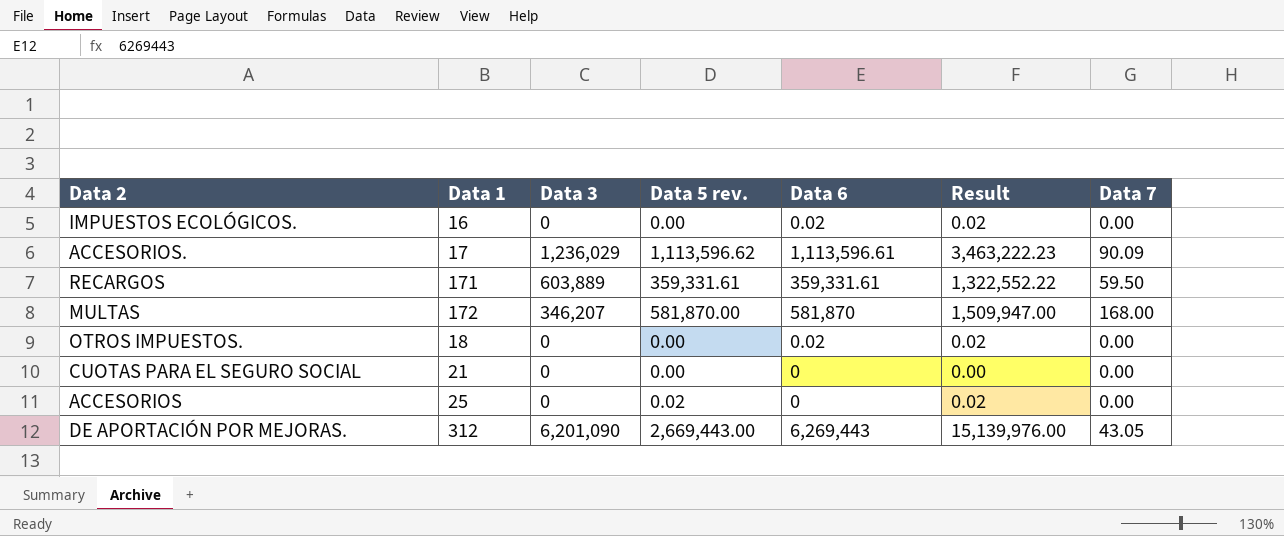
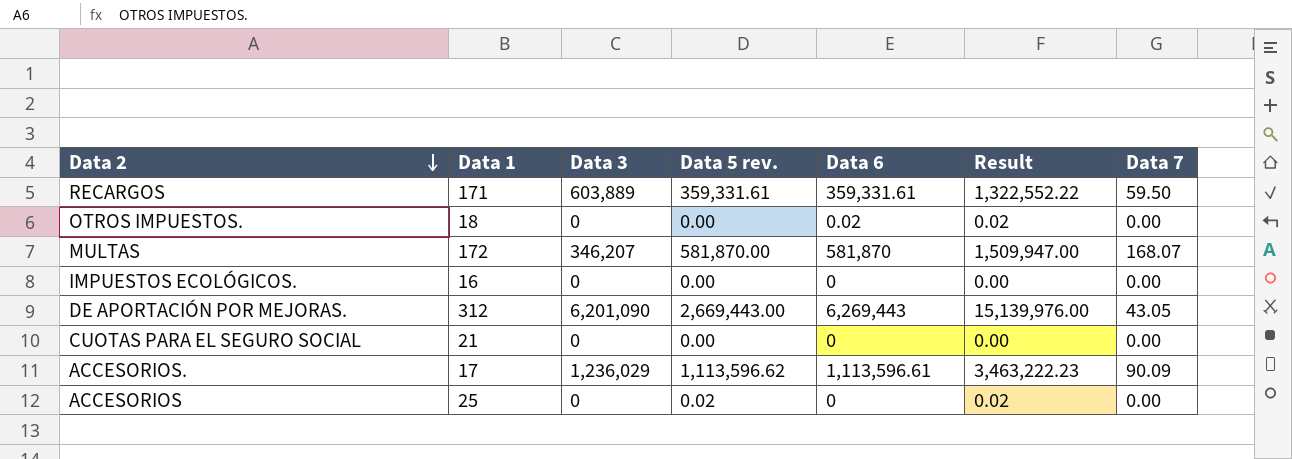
row order: none -> Data 2 descending
MULTAS | Data 7: 168.00 -> 168.07
IMPUESTOS ECOLÓGICOS. | Data 6: 0.02 -> 0
IMPUESTOS ECOLÓGICOS. | Result: 0.02 -> 0.00

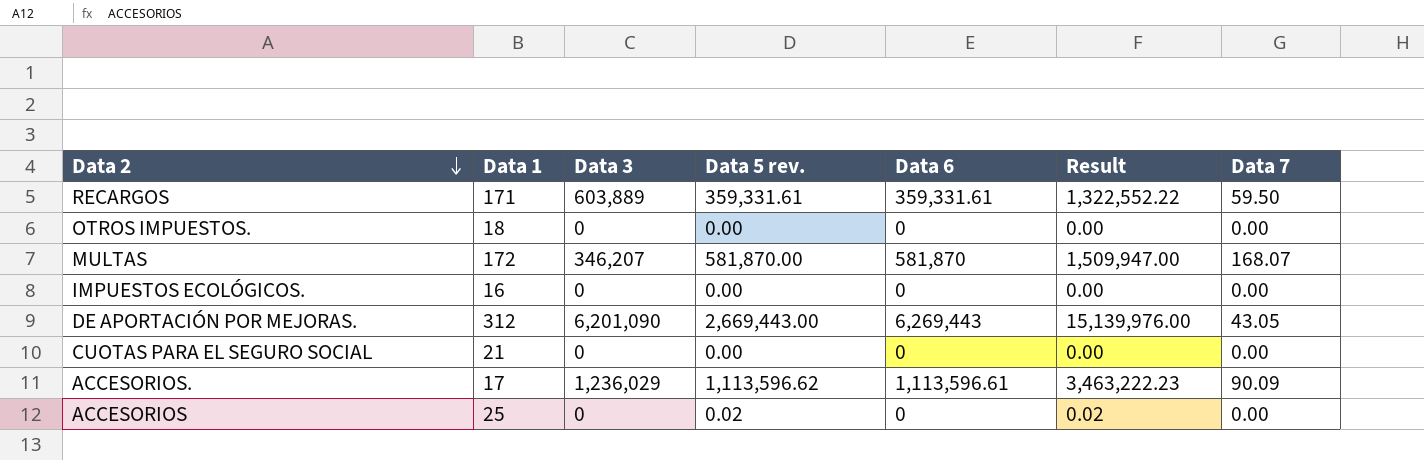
OTROS IMPUESTOS. | Data 6: 0.02 -> 0
OTROS IMPUESTOS. | Result: 0.02 -> 0.00

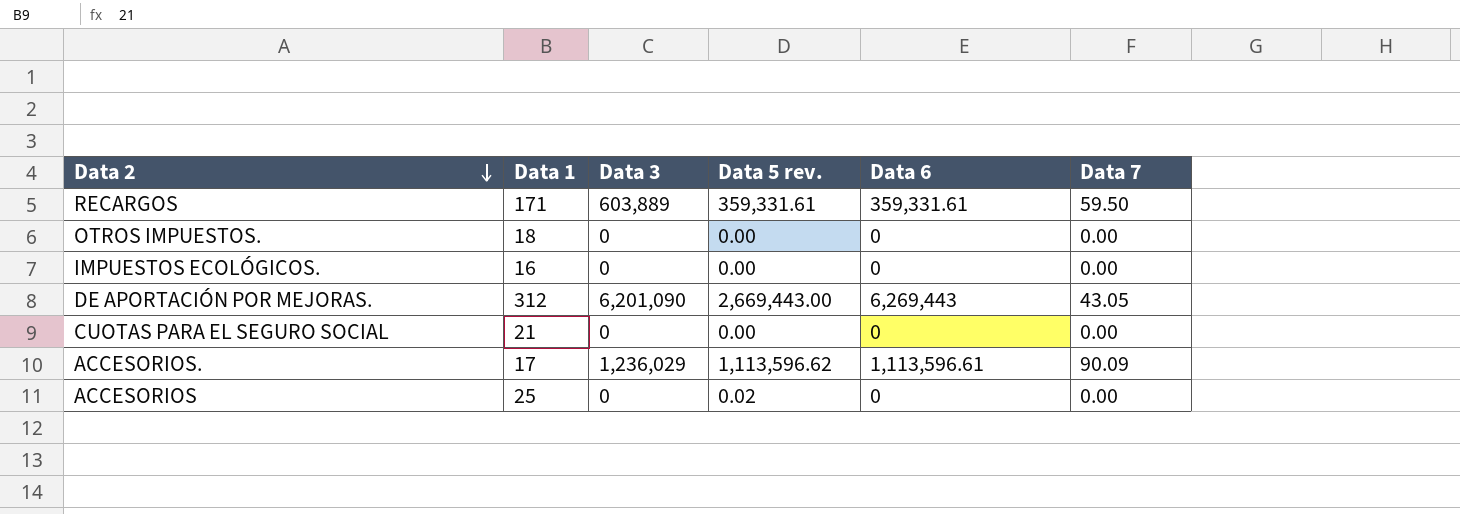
column Result | formula: [Data 3] + [Data 5 rev.] + [Data 6] -> none
row MULTAS: 172 | 346,207 | 581,870.00 | 581,870 | 1,509,947.00 | 168.07 -> none

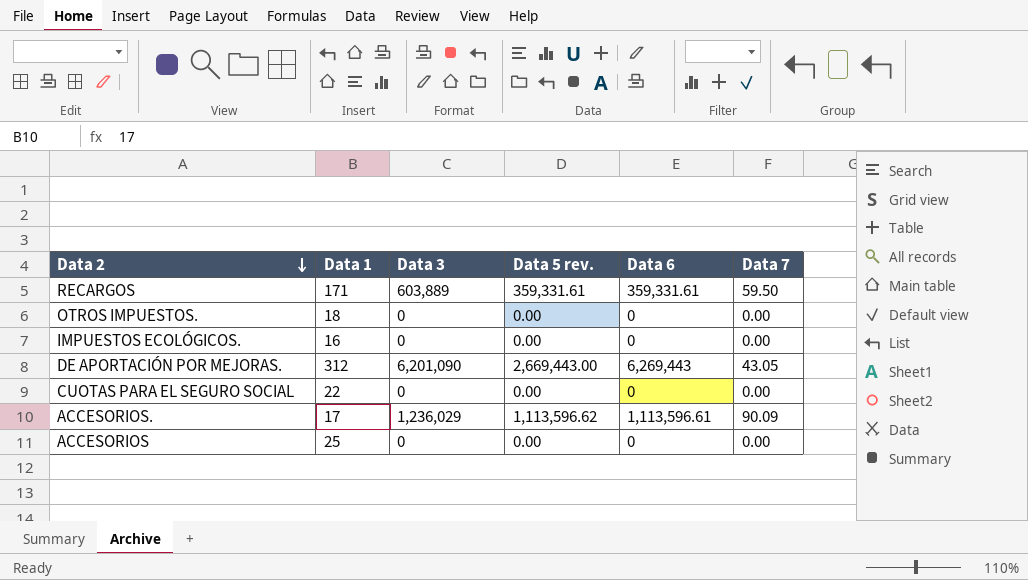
CUOTAS PARA EL SEGURO SOCIAL | Data 1: 21 -> 22
ACCESORIOS | Data 5 rev.: 0.02 -> 0.00

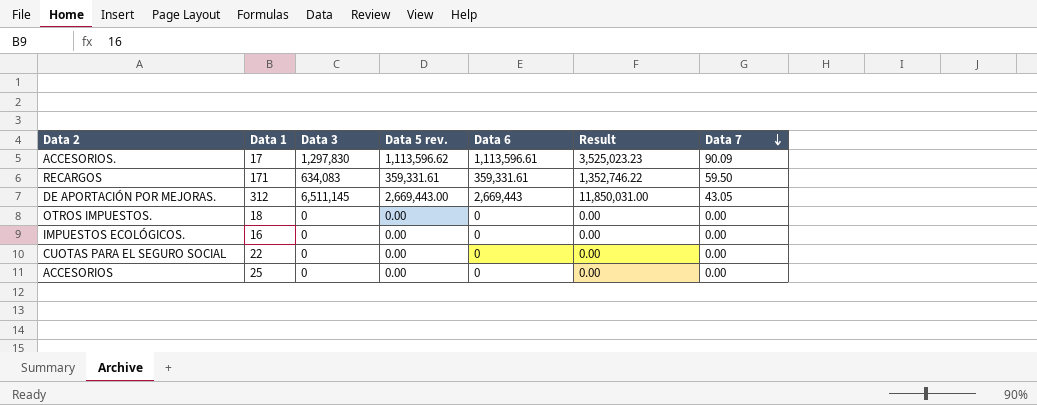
row order: Data 2 descending -> Data 7 descending
column Result | formula: none -> [Data 3] + [Data 5 rev.] + [Data 6]
ACCESORIOS. | Data 3: 1,236,029 -> 1,297,830
RECARGOS | Data 3: 603,889 -> 634,083
DE APORTACIÓN POR MEJORAS. | Data 3: 6,201,090 -> 6,511,145
DE APORTACIÓN POR MEJORAS. | Data 6: 6,269,443 -> 2,669,443

